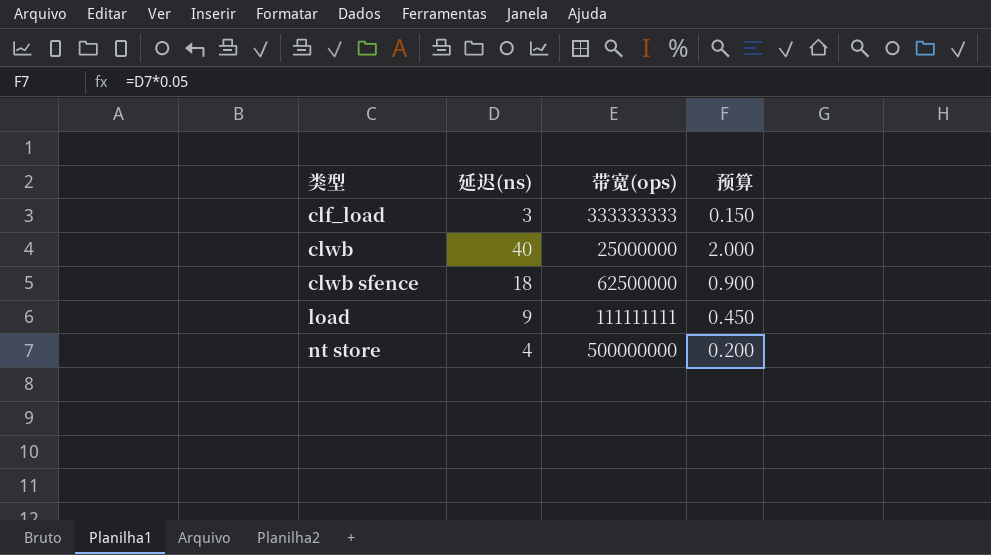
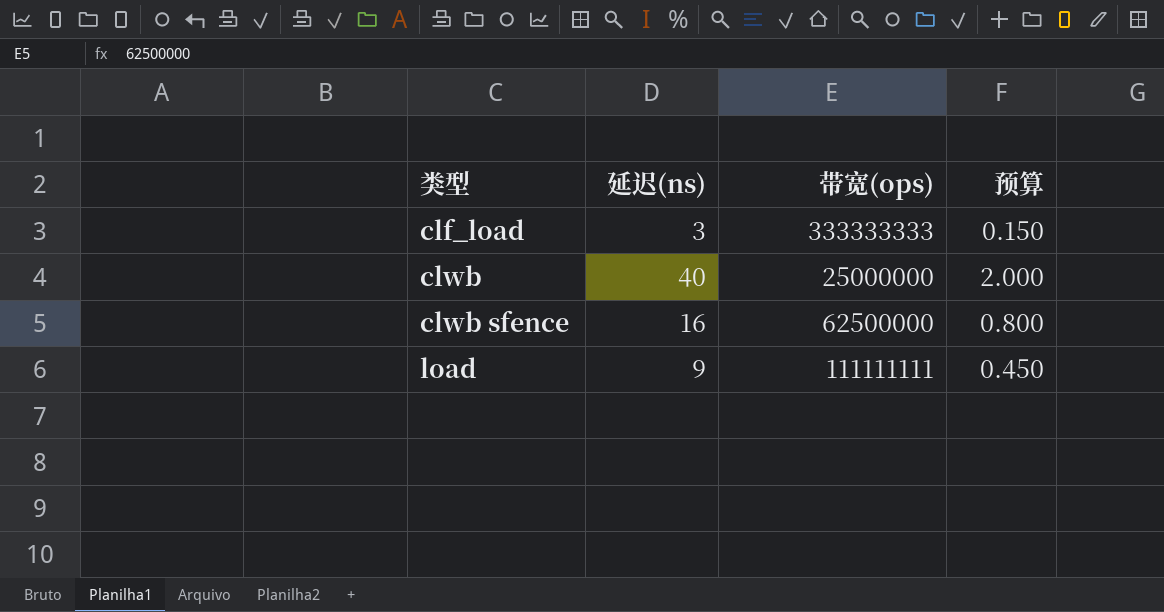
row nt store: 4 | 500000000 | 0.200 -> none
clwb sfence | 延迟(ns): 18 -> 16
clwb sfence | 预算: 0.900 -> 0.800

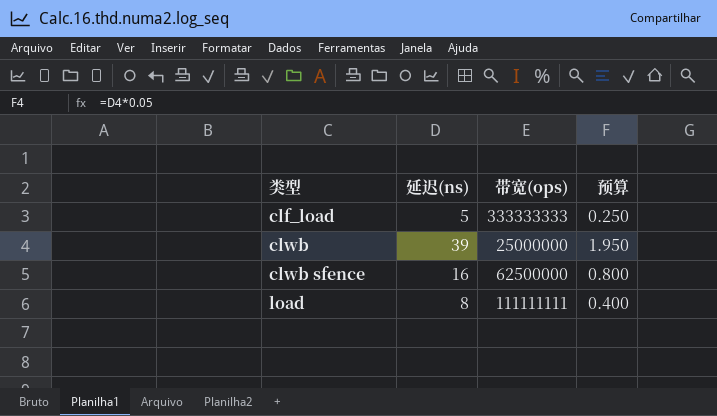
clf_load | 延迟(ns): 3 -> 5
clf_load | 预算: 0.150 -> 0.250
clwb | 延迟(ns): 40 -> 39
clwb | 预算: 2.000 -> 1.950
load | 延迟(ns): 9 -> 8
load | 预算: 0.450 -> 0.400

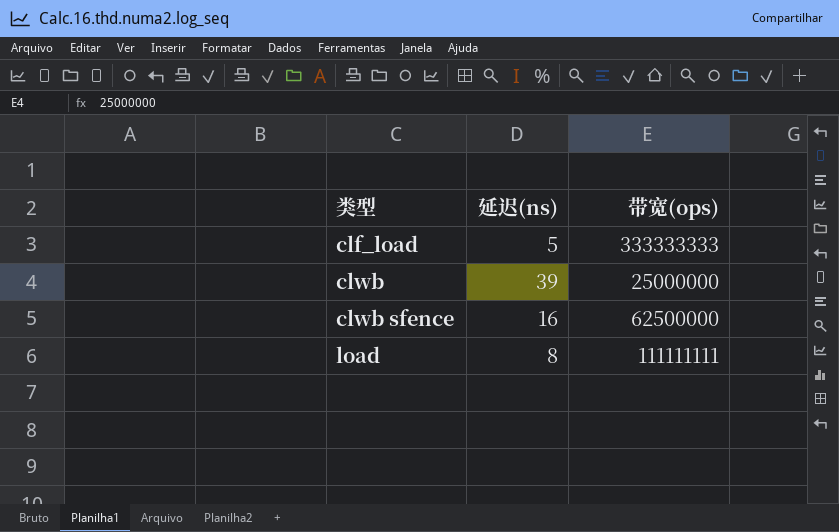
column 预算 | formula: [延迟(ns)] * 0.05 -> none

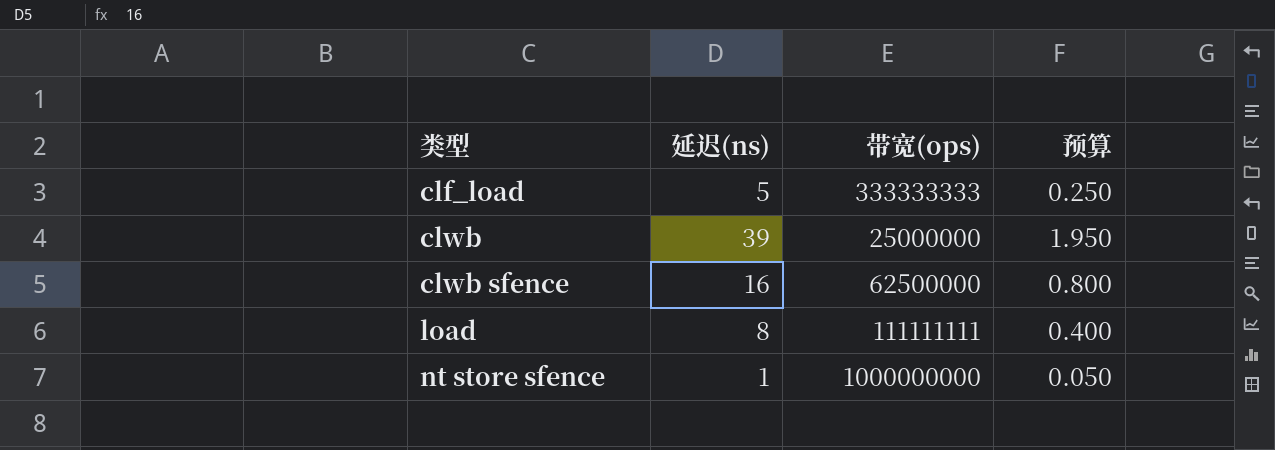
column 预算 | formula: none -> [延迟(ns)] * 0.05
row nt store sfence: none -> 1 | 1000000000 | 0.050

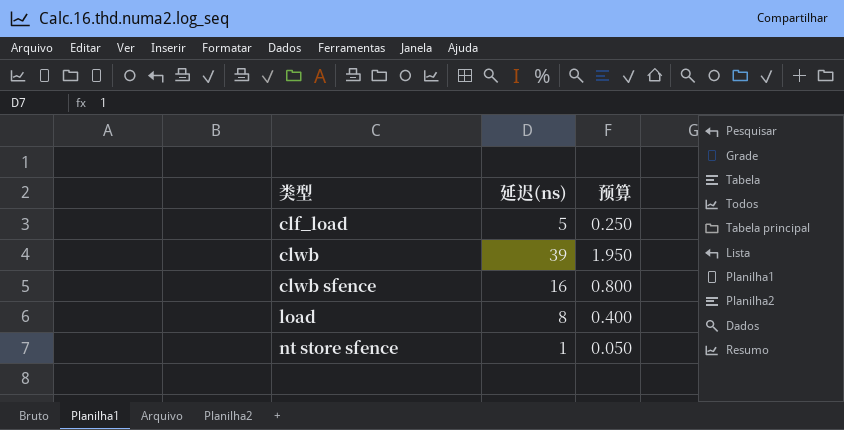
column 带宽(ops) | position: 3 -> none

